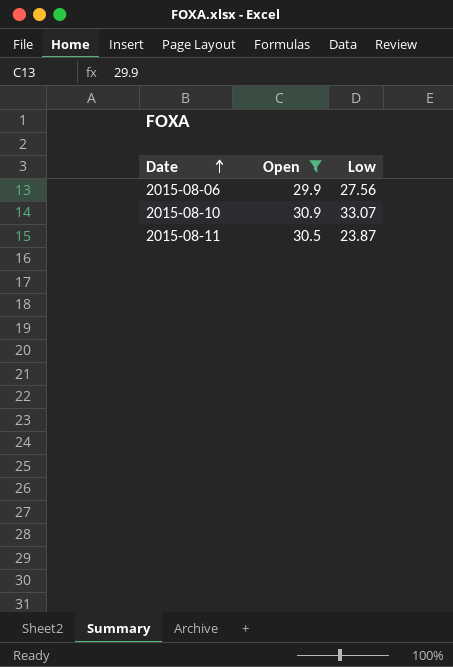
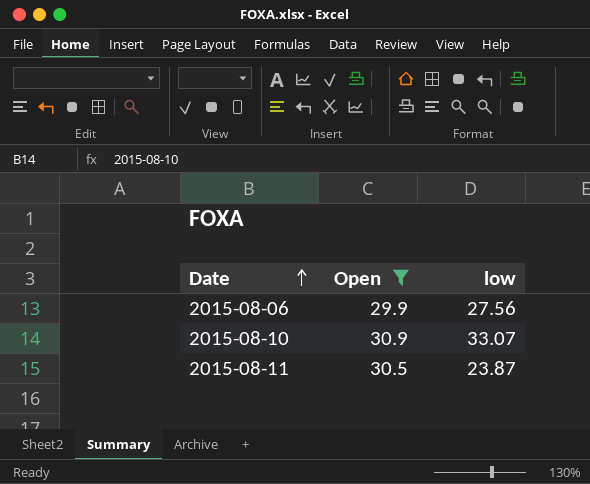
column name: Low -> low

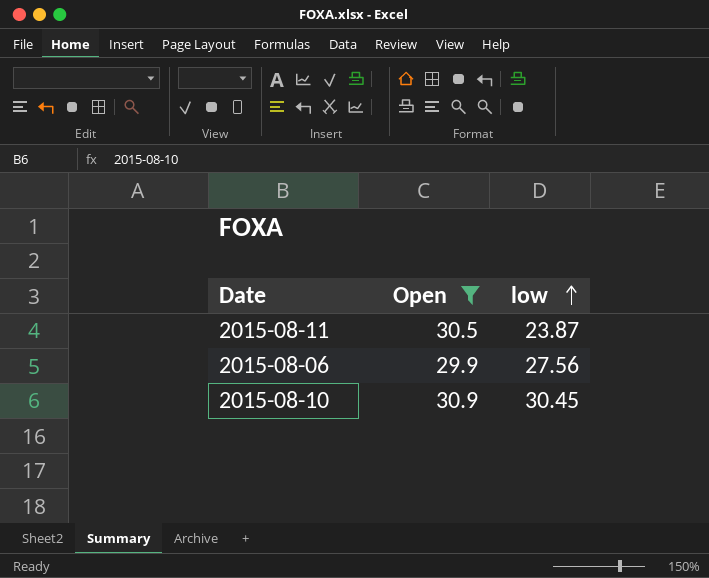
row order: Date ascending -> low ascending
2015-08-10 | low: 33.07 -> 30.45

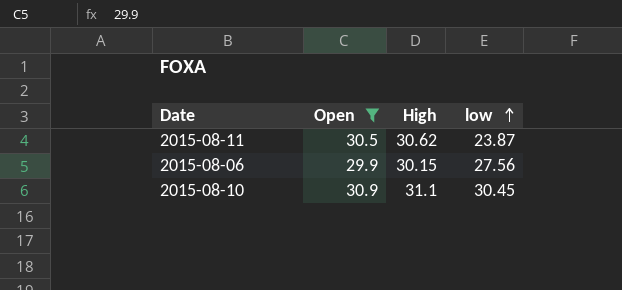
column High | position: none -> 3

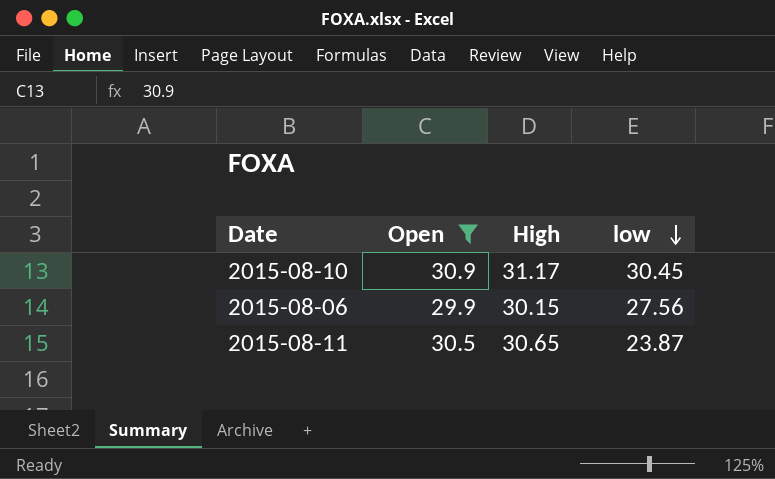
row order: low ascending -> low descending
2015-08-10 | High: 31.1 -> 31.17
2015-08-11 | High: 30.62 -> 30.65

